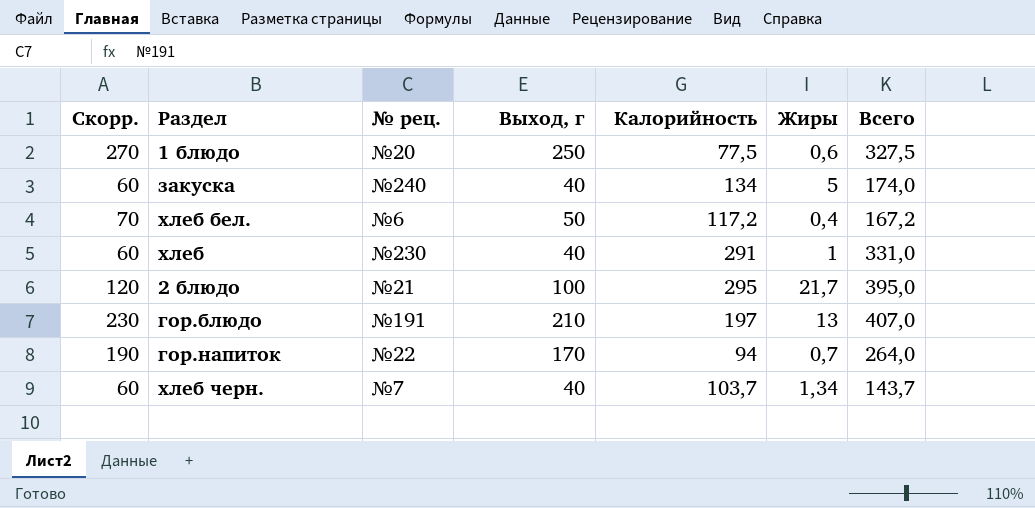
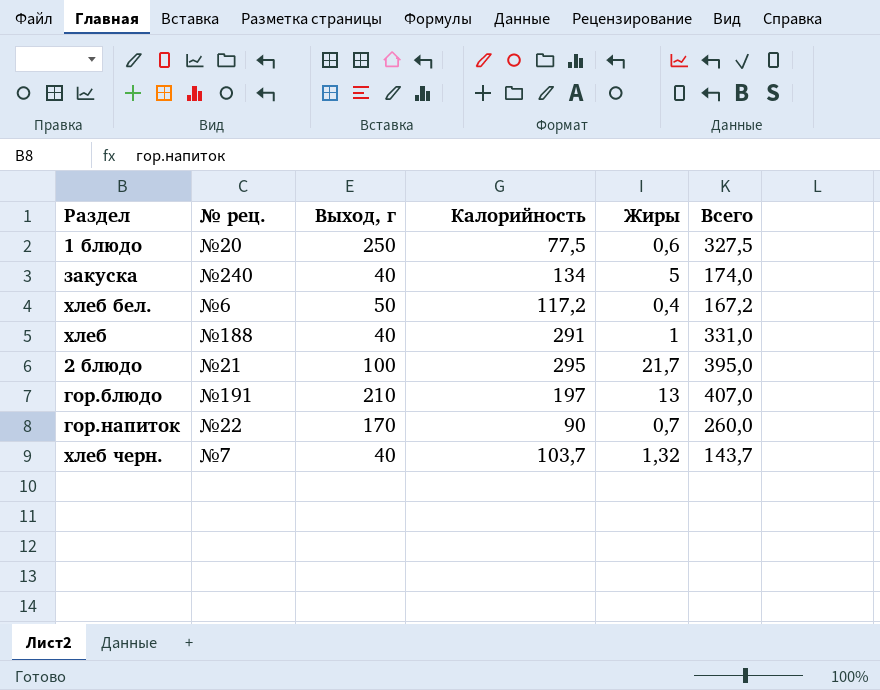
column Скорр. | formula: [Выход, г] + 20 -> none
хлеб | № рец.: №230 -> №188
гор.напиток | Калорийность: 94 -> 90
гор.напиток | Всего: 264,0 -> 260,0
хлеб черн. | Жиры: 1,34 -> 1,32

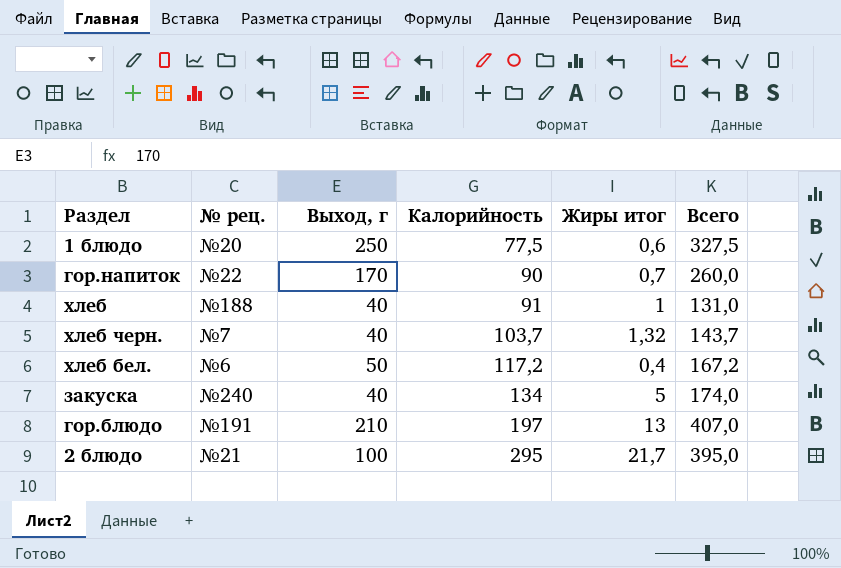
row order: none -> Калорийность ascending
column name: Жиры -> Жиры итог
хлеб | Калорийность: 291 -> 91
хлеб | Всего: 331,0 -> 131,0

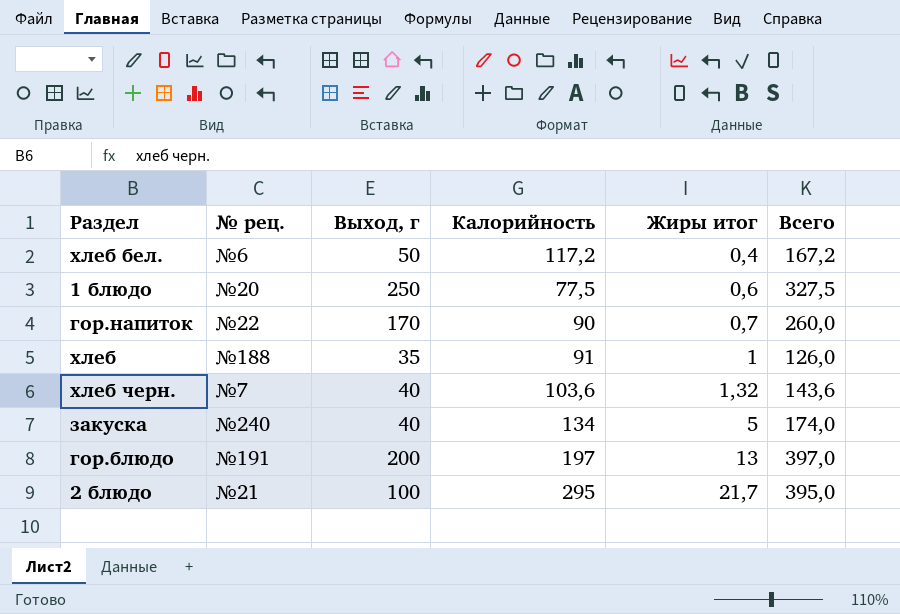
row order: Калорийность ascending -> Жиры итог ascending
хлеб | Выход, г: 40 -> 35
хлеб | Всего: 131,0 -> 126,0
хлеб черн. | Калорийность: 103,7 -> 103,6
хлеб черн. | Всего: 143,7 -> 143,6
гор.блюдо | Выход, г: 210 -> 200
гор.блюдо | Всего: 407,0 -> 397,0

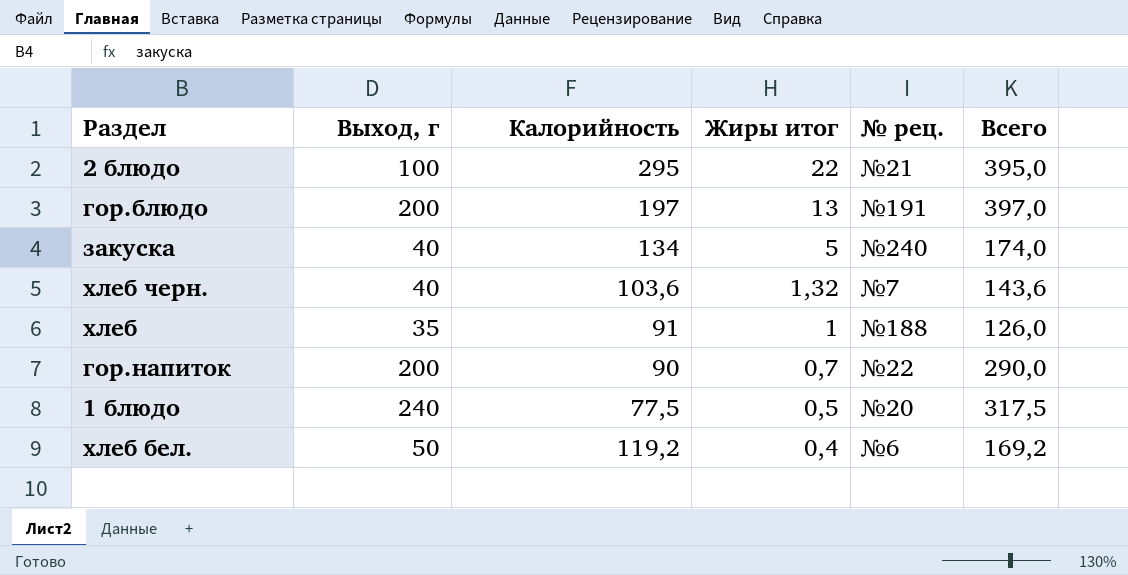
row order: Жиры итог ascending -> Жиры итог descending
column № рец. | position: 2 -> 5
2 блюдо | Жиры итог: 21,7 -> 22
гор.напиток | Выход, г: 170 -> 200
гор.напиток | Всего: 260,0 -> 290,0
1 блюдо | Выход, г: 250 -> 240
1 блюдо | Жиры итог: 0,6 -> 0,5
1 блюдо | Всего: 327,5 -> 317,5
хлеб бел. | Калорийность: 117,2 -> 119,2
хлеб бел. | Всего: 167,2 -> 169,2

